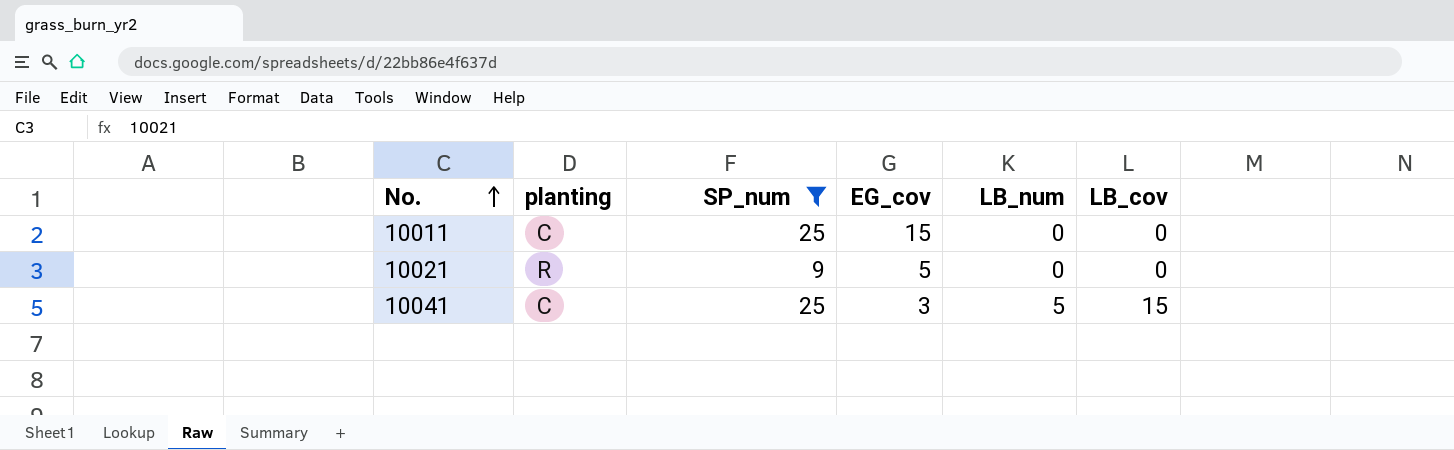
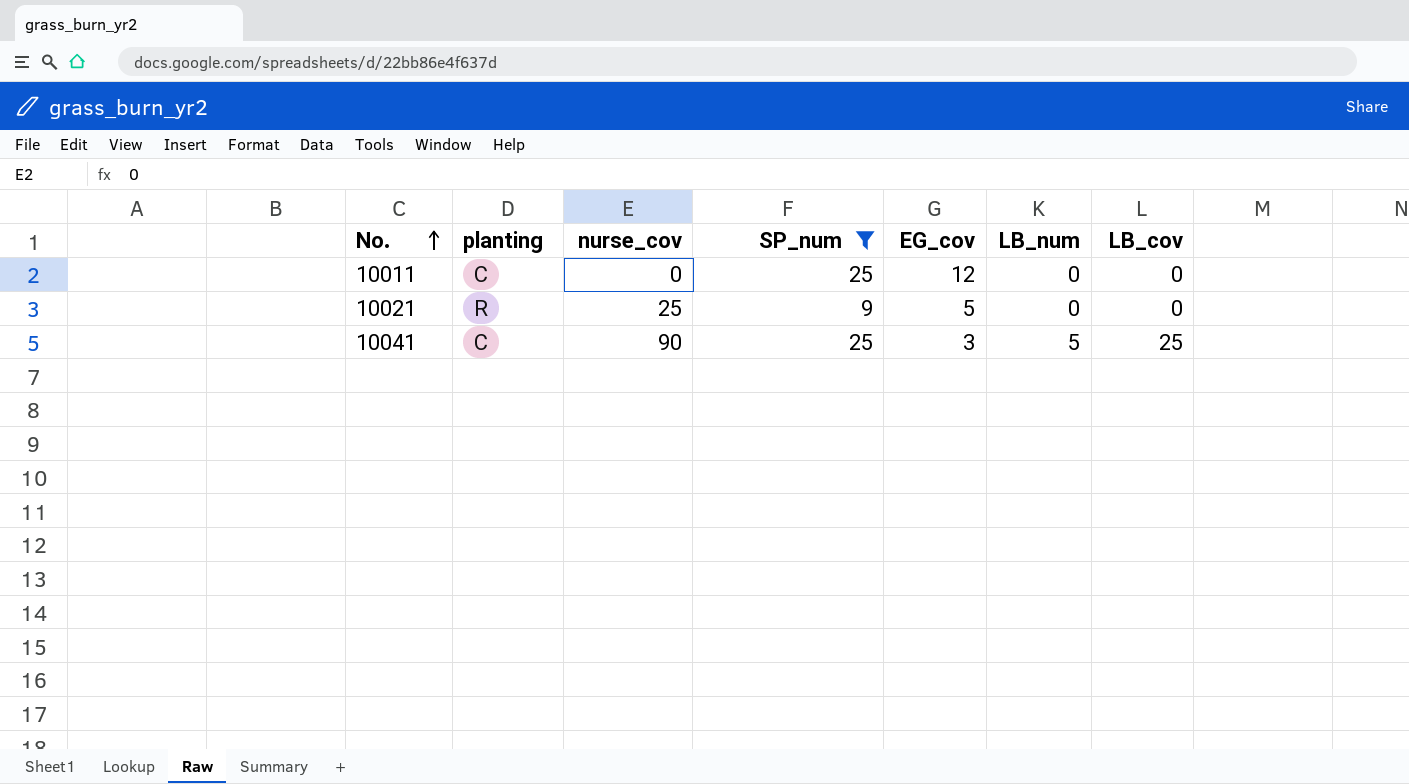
column nurse_cov | position: none -> 3
10011 | EG_cov: 15 -> 12
10041 | LB_cov: 15 -> 25

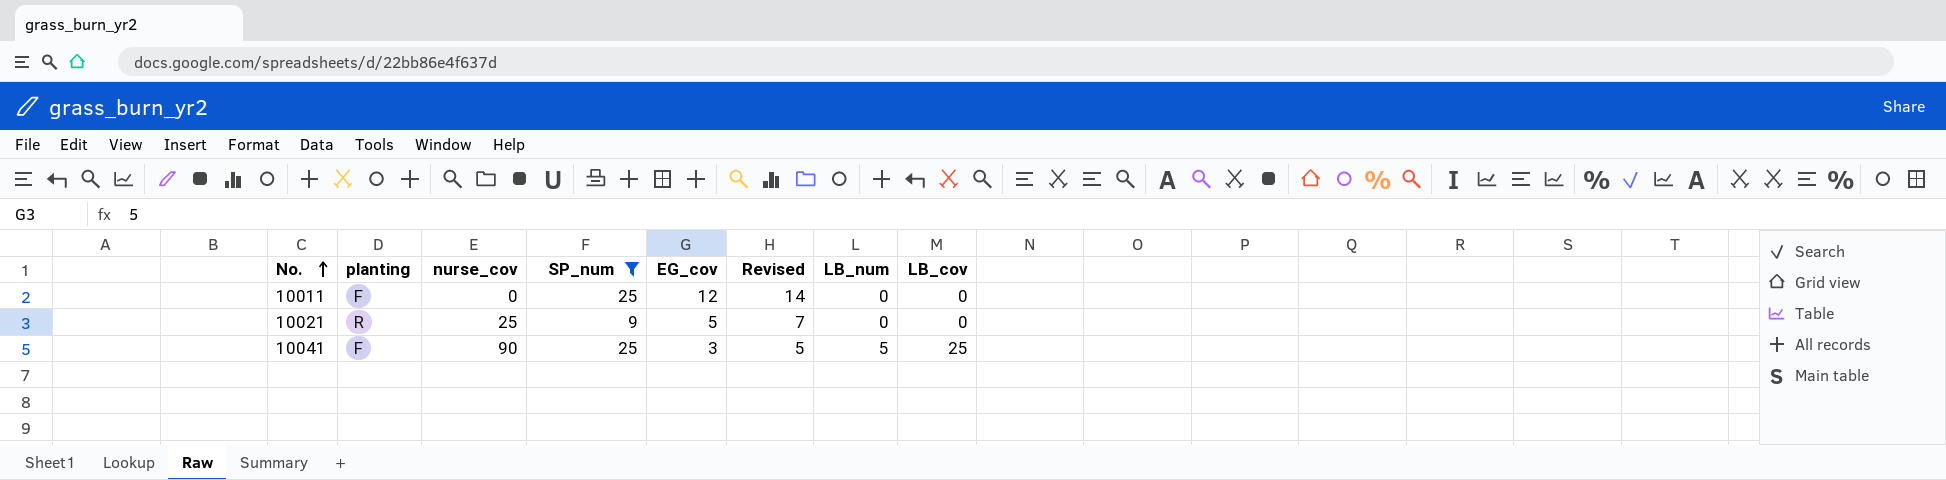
column Revised | formula: none -> [EG_cov] + 2
10011 | planting: C -> F
10041 | planting: C -> F

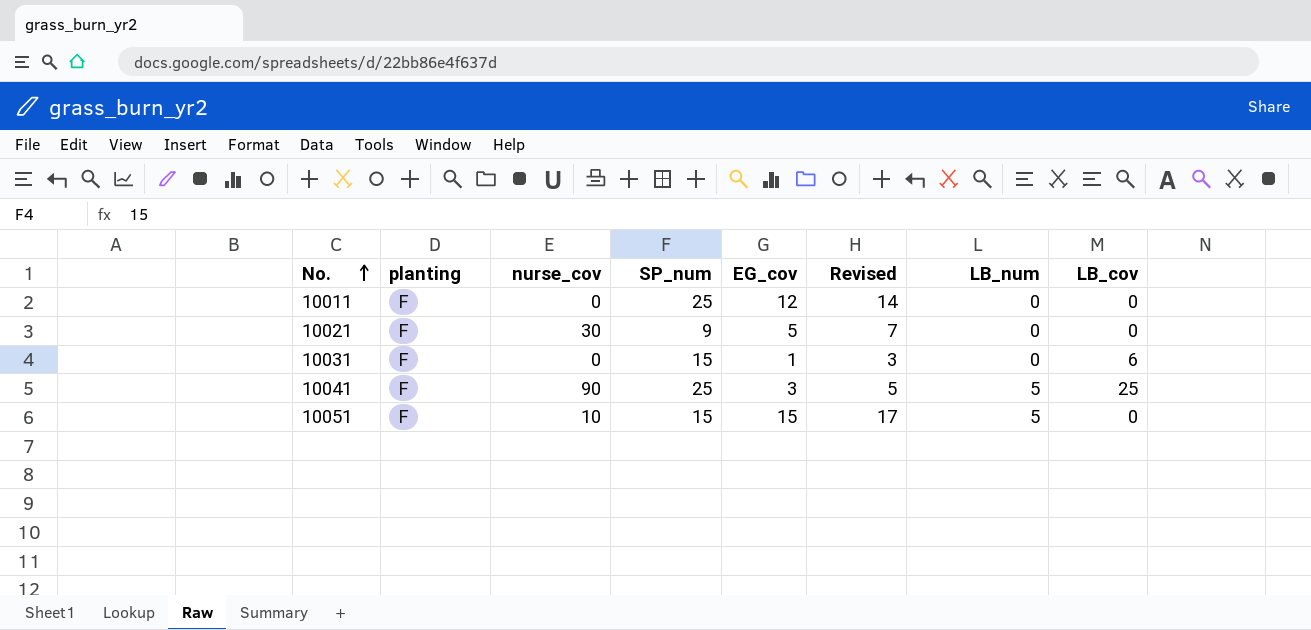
filter: SP_num != 15 -> none
10021 | planting: R -> F
10021 | nurse_cov: 25 -> 30

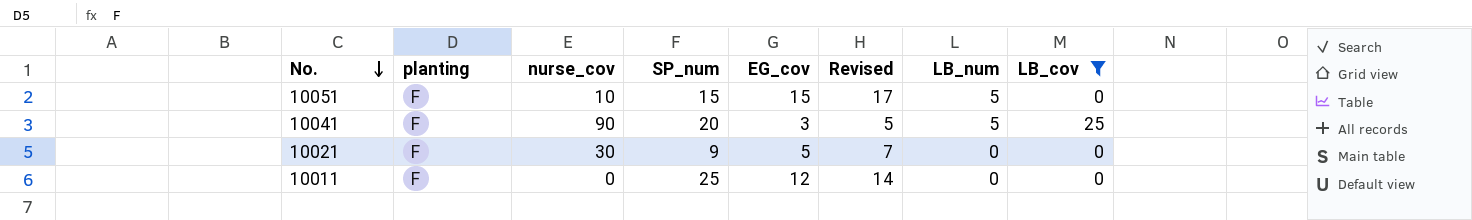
filter: none -> LB_cov != 6
row order: No. ascending -> No. descending
10041 | SP_num: 25 -> 20

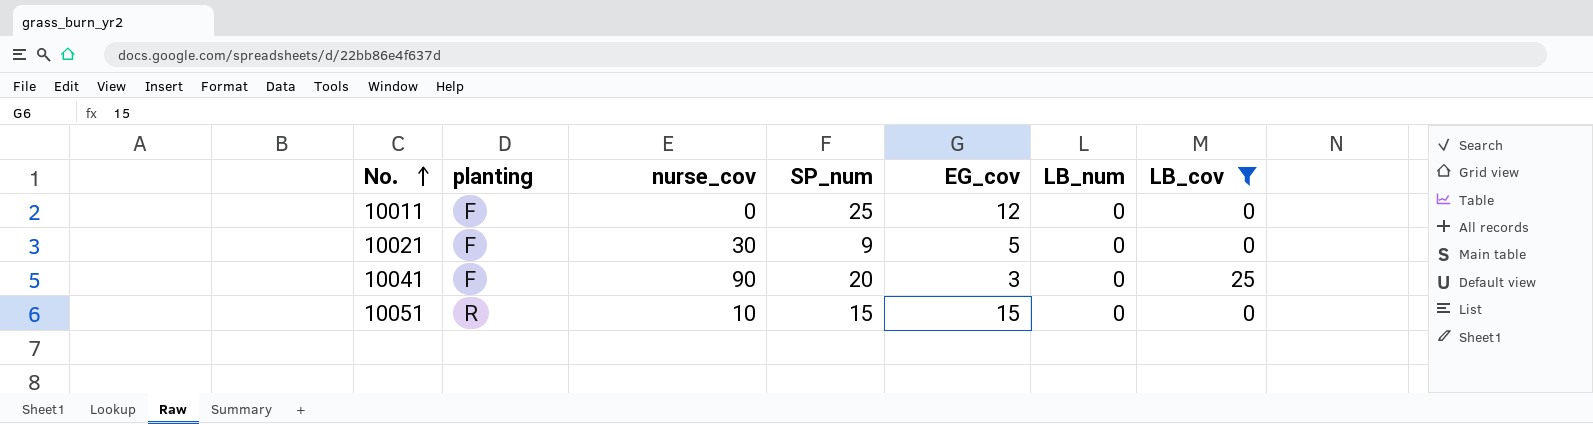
row order: No. descending -> No. ascending
column Revised | formula: [EG_cov] + 2 -> none
10041 | LB_num: 5 -> 0
10051 | planting: F -> R
10051 | LB_num: 5 -> 0

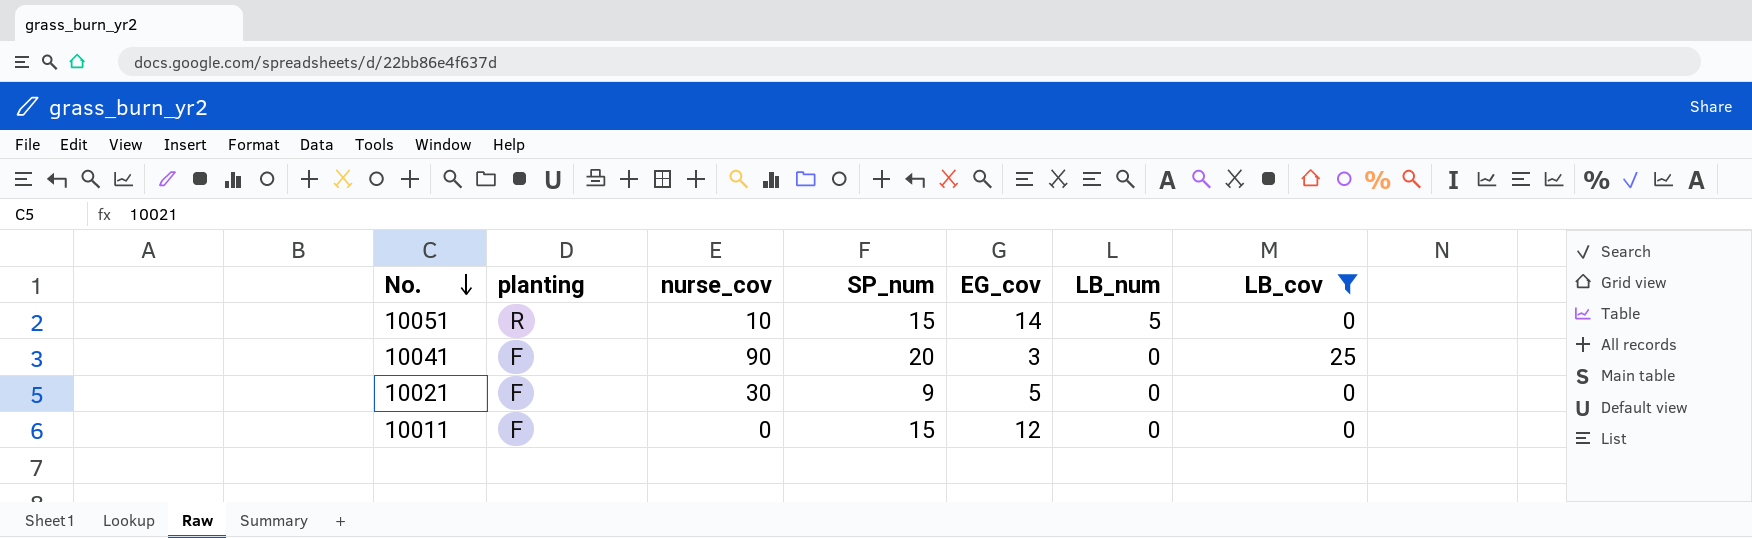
row order: No. ascending -> No. descending
10051 | EG_cov: 15 -> 14
10051 | LB_num: 0 -> 5
10011 | SP_num: 25 -> 15

